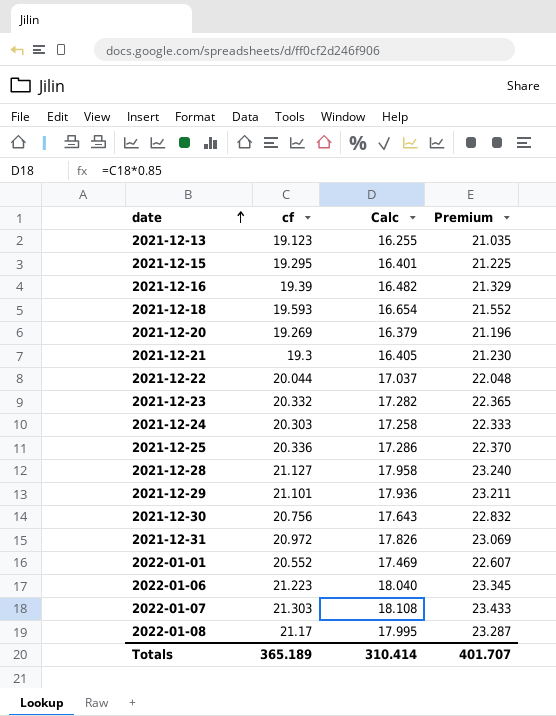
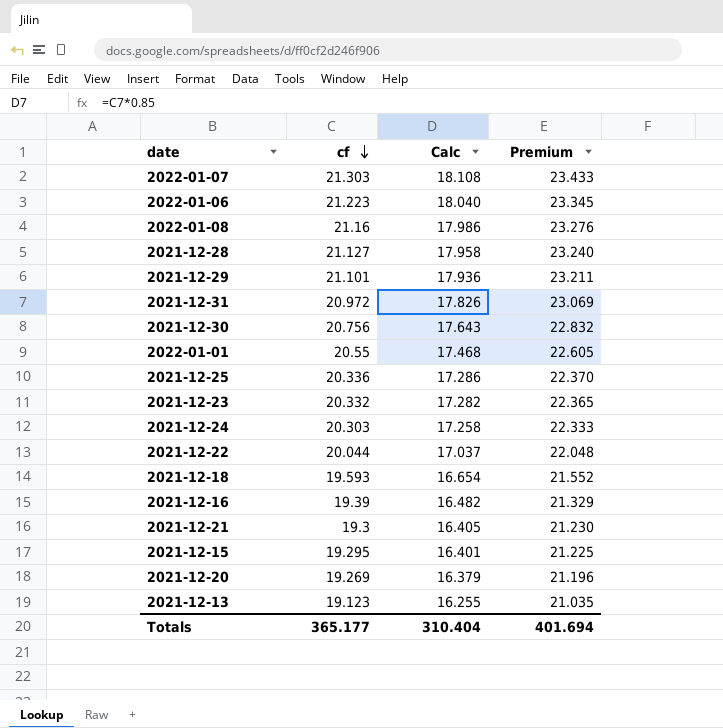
row order: date ascending -> cf descending
2022-01-08 | cf: 21.17 -> 21.16
2022-01-08 | Calc: 17.995 -> 17.986
2022-01-08 | Premium: 23.287 -> 23.276
2022-01-01 | cf: 20.552 -> 20.55
2022-01-01 | Calc: 17.469 -> 17.468
2022-01-01 | Premium: 22.607 -> 22.605
Totals | cf: 365.189 -> 365.177
Totals | Calc: 310.414 -> 310.404
Totals | Premium: 401.707 -> 401.694

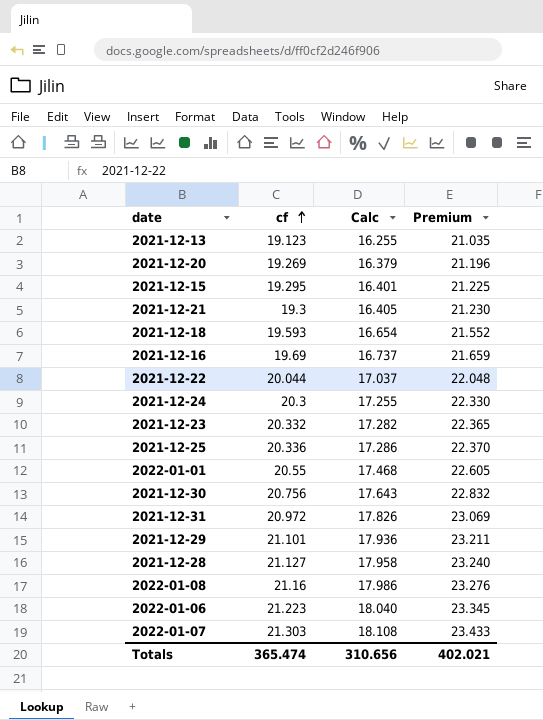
row order: cf descending -> cf ascending
2021-12-16 | cf: 19.39 -> 19.69
2021-12-16 | Calc: 16.482 -> 16.737
2021-12-16 | Premium: 21.329 -> 21.659
2021-12-24 | cf: 20.303 -> 20.3
2021-12-24 | Calc: 17.258 -> 17.255
2021-12-24 | Premium: 22.333 -> 22.330
Totals | cf: 365.177 -> 365.474
Totals | Calc: 310.404 -> 310.656
Totals | Premium: 401.694 -> 402.021

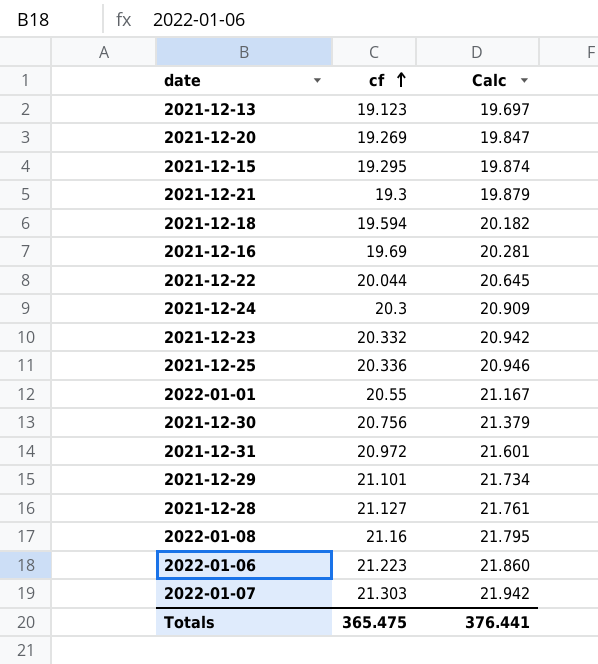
column Premium | formula: [cf] * 1.1 -> none
column Calc | formula: [cf] * 0.85 -> [cf] * 1.03
2021-12-18 | cf: 19.593 -> 19.594
Totals | cf: 365.474 -> 365.475
Totals | Calc: 310.656 -> 376.441

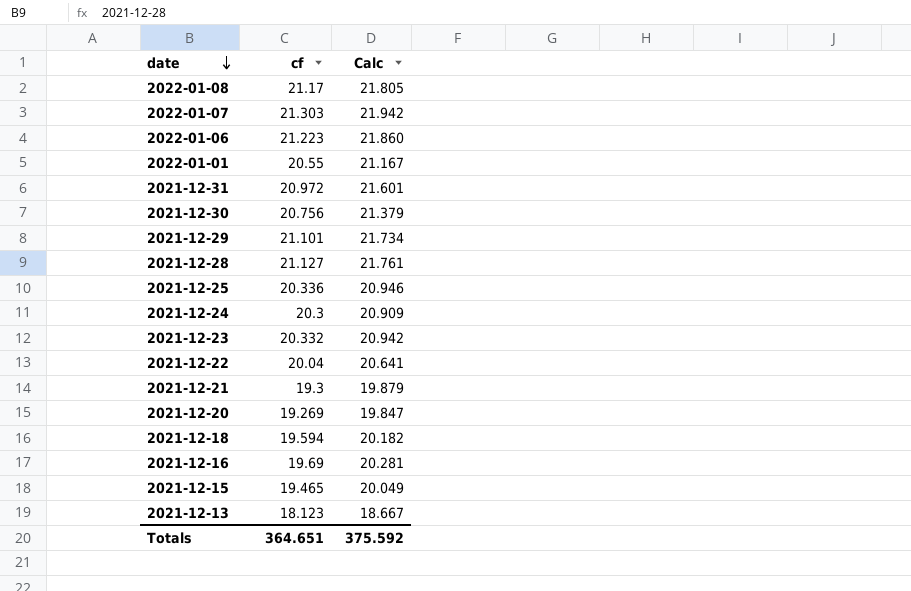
row order: cf ascending -> date descending
2022-01-08 | cf: 21.16 -> 21.17
2022-01-08 | Calc: 21.795 -> 21.805
2021-12-22 | cf: 20.044 -> 20.04
2021-12-22 | Calc: 20.645 -> 20.641
2021-12-15 | cf: 19.295 -> 19.465
2021-12-15 | Calc: 19.874 -> 20.049
2021-12-13 | cf: 19.123 -> 18.123
2021-12-13 | Calc: 19.697 -> 18.667
Totals | cf: 365.475 -> 364.651
Totals | Calc: 376.441 -> 375.592

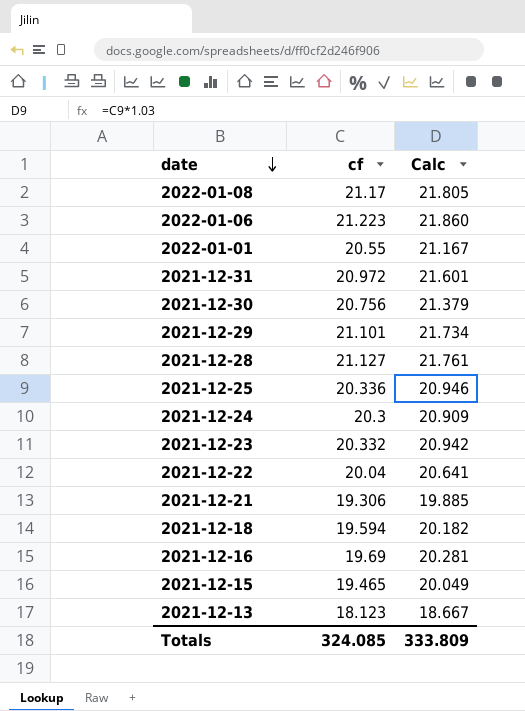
row 2022-01-07: 21.303 | 21.942 -> none
row 2021-12-20: 19.269 | 19.847 -> none
2021-12-21 | cf: 19.3 -> 19.306
2021-12-21 | Calc: 19.879 -> 19.885
Totals | cf: 364.651 -> 324.085
Totals | Calc: 375.592 -> 333.809

